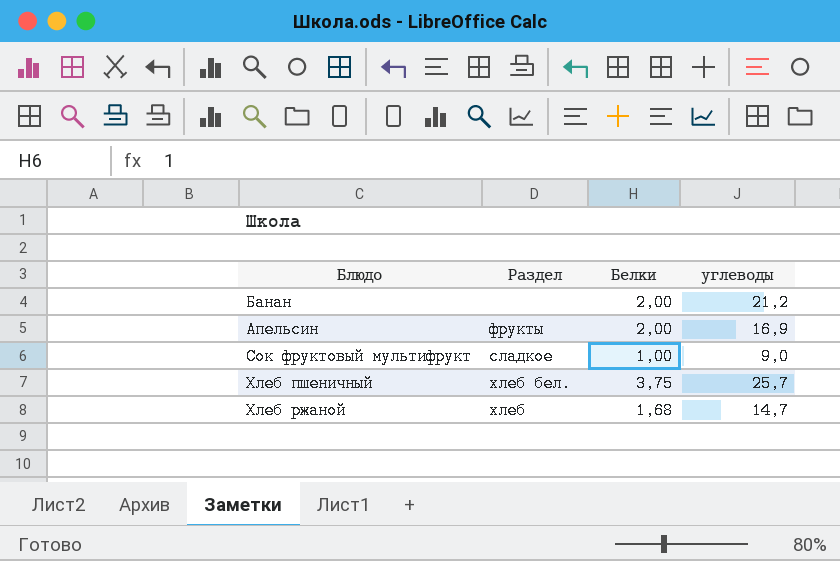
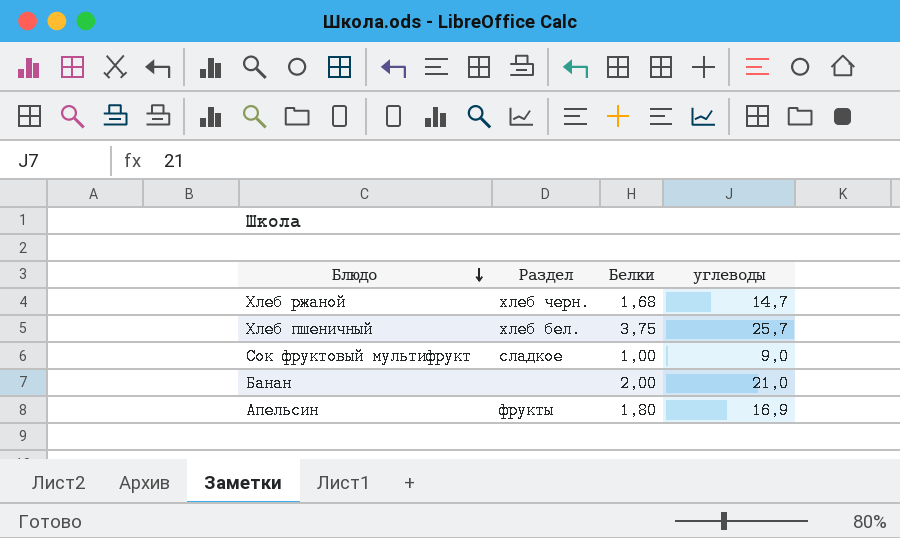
row order: none -> Блюдо descending
Хлеб ржаной | Раздел: хлеб -> хлеб черн.
Банан | углеводы: 21,2 -> 21,0
Апельсин | Белки: 2,00 -> 1,80

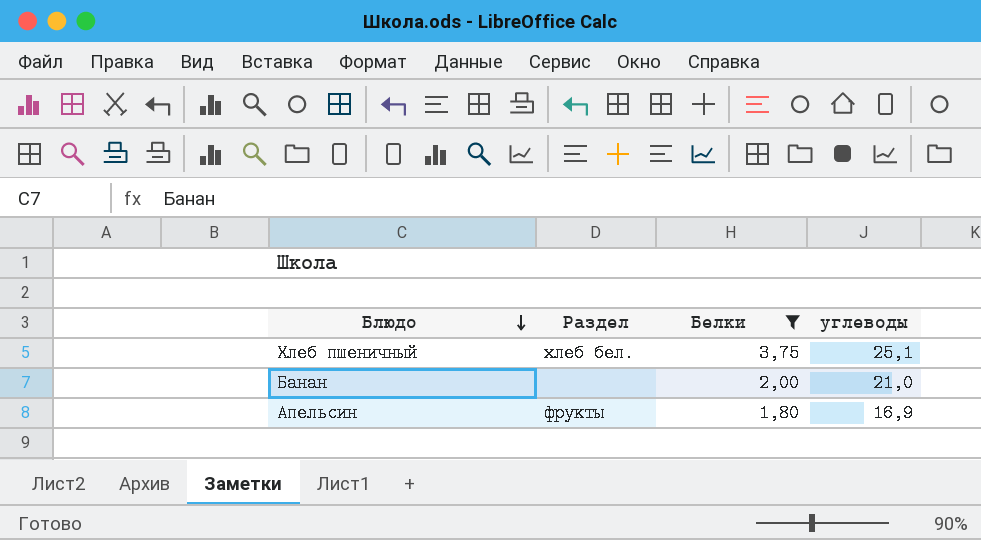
filter: none -> Белки >= 1,80
Хлеб пшеничный | углеводы: 25,7 -> 25,1

